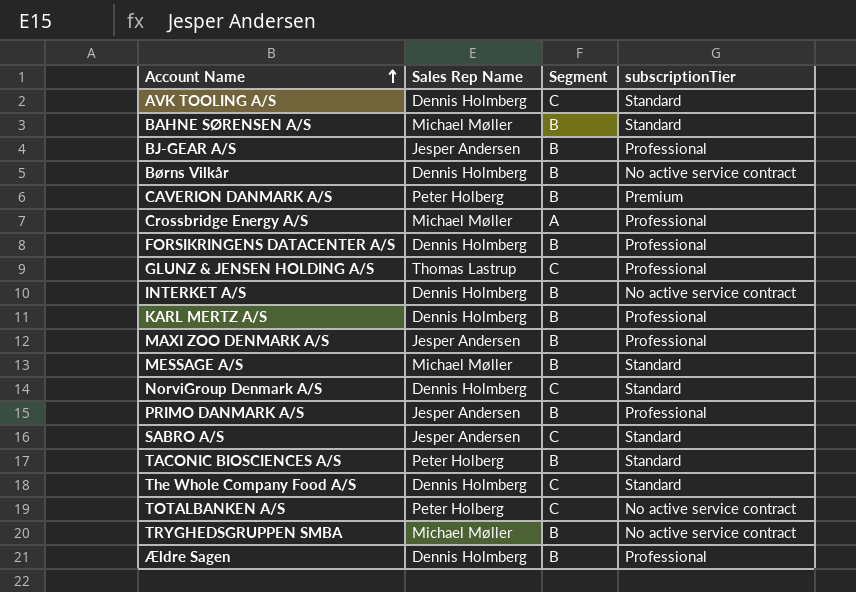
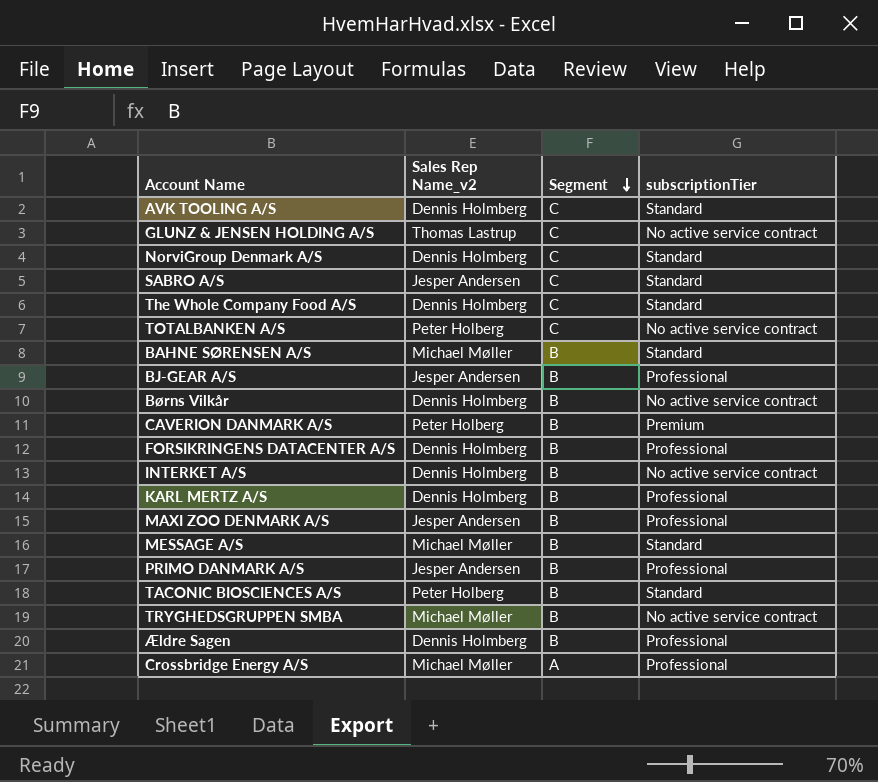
row order: Account Name ascending -> Segment descending
column name: Sales Rep Name -> Sales Rep Name_v2
GLUNZ & JENSEN HOLDING A/S | subscriptionTier: Professional -> No active service contract

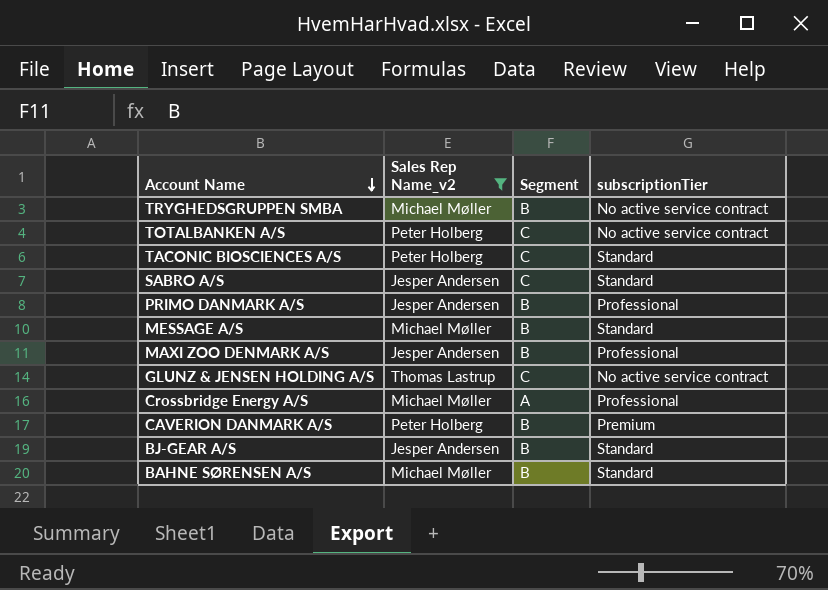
filter: none -> Sales Rep Name_v2 != Dennis Holmberg
row order: Segment descending -> Account Name descending
TACONIC BIOSCIENCES A/S | Segment: B -> C
BJ-GEAR A/S | subscriptionTier: Professional -> Standard

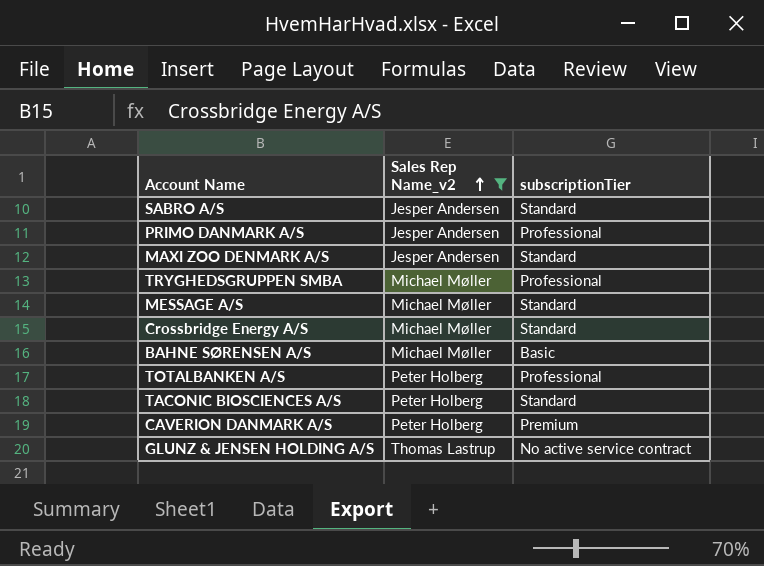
row order: Account Name descending -> Sales Rep Name_v2 ascending
column Segment | position: 3 -> none
row BJ-GEAR A/S: Jesper Andersen | B | Standard -> none
MAXI ZOO DENMARK A/S | subscriptionTier: Professional -> Standard
TRYGHEDSGRUPPEN SMBA | subscriptionTier: No active service contract -> Professional
Crossbridge Energy A/S | subscriptionTier: Professional -> Standard
BAHNE SØRENSEN A/S | subscriptionTier: Standard -> Basic
TOTALBANKEN A/S | subscriptionTier: No active service contract -> Professional

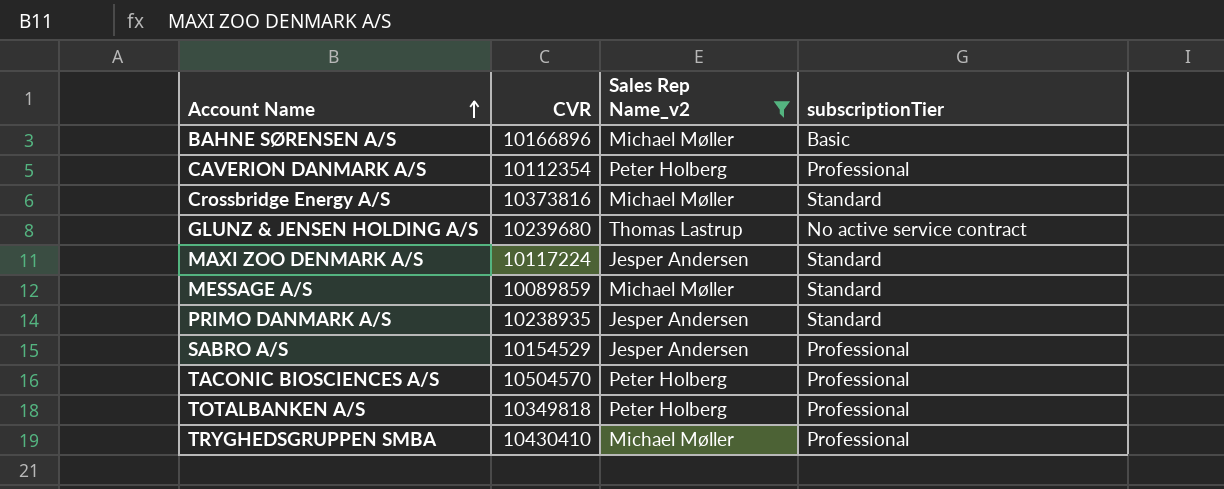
row order: Sales Rep Name_v2 ascending -> Account Name ascending
column CVR | position: none -> 2
CAVERION DANMARK A/S | subscriptionTier: Premium -> Professional
PRIMO DANMARK A/S | subscriptionTier: Professional -> Standard
SABRO A/S | subscriptionTier: Standard -> Professional
TACONIC BIOSCIENCES A/S | subscriptionTier: Standard -> Professional

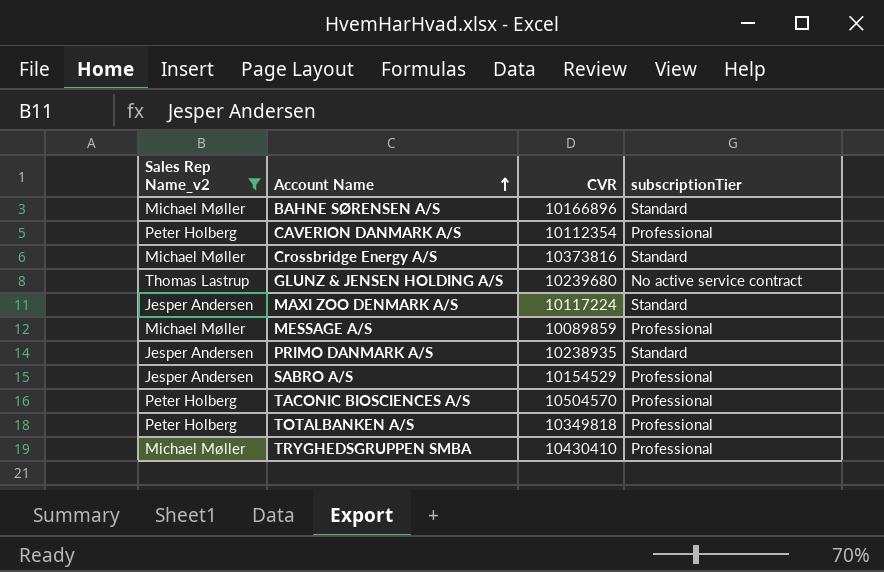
column Sales Rep Name_v2 | position: 3 -> 1
BAHNE SØRENSEN A/S | subscriptionTier: Basic -> Standard
MESSAGE A/S | subscriptionTier: Standard -> Professional

